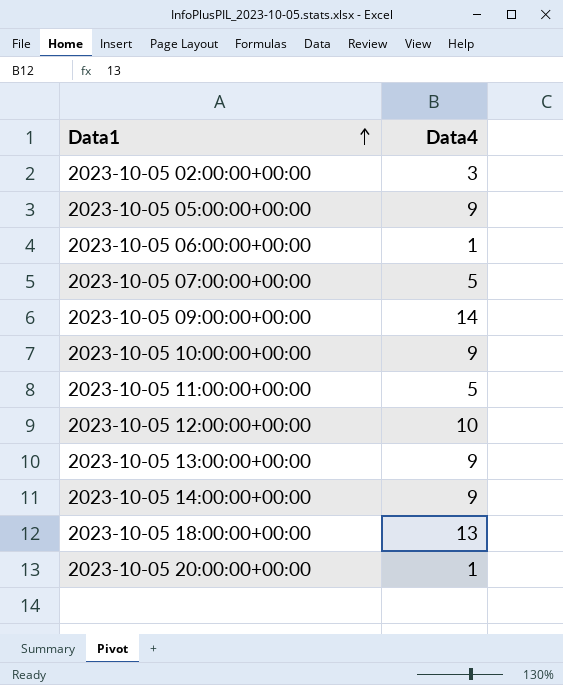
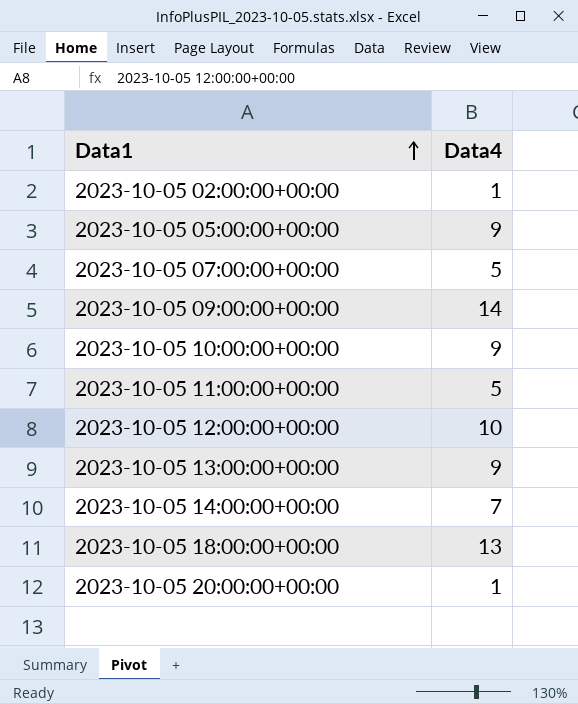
row 2023-10-05 06:00:00+00:00: 1 -> none
2023-10-05 02:00:00+00:00 | Data4: 3 -> 1
2023-10-05 14:00:00+00:00 | Data4: 9 -> 7

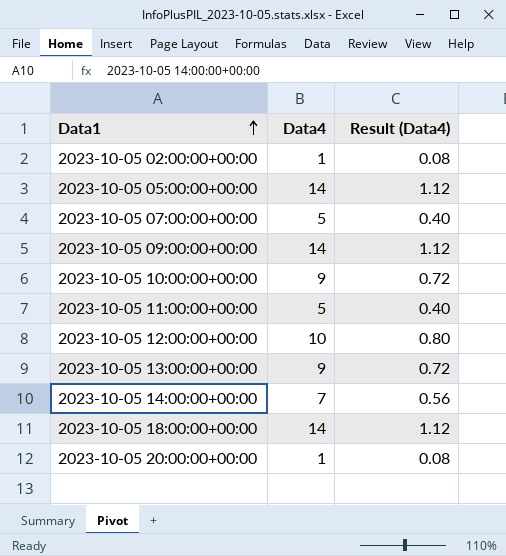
column Result (Data4) | formula: none -> [Data4] * 0.08
2023-10-05 05:00:00+00:00 | Data4: 9 -> 14
2023-10-05 18:00:00+00:00 | Data4: 13 -> 14

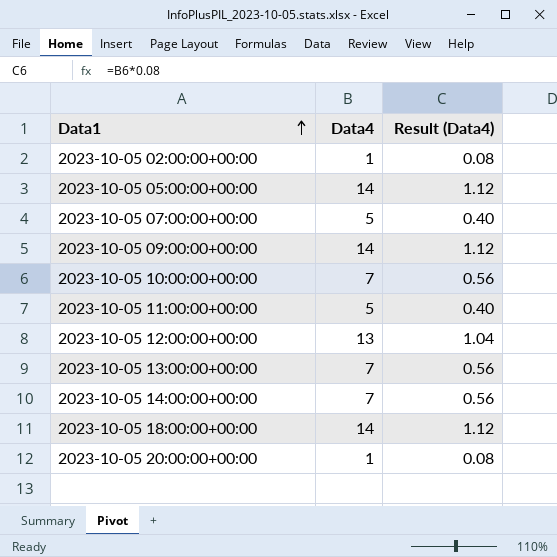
2023-10-05 10:00:00+00:00 | Data4: 9 -> 7
2023-10-05 10:00:00+00:00 | Result (Data4): 0.72 -> 0.56
2023-10-05 12:00:00+00:00 | Data4: 10 -> 13
2023-10-05 12:00:00+00:00 | Result (Data4): 0.80 -> 1.04
2023-10-05 13:00:00+00:00 | Data4: 9 -> 7
2023-10-05 13:00:00+00:00 | Result (Data4): 0.72 -> 0.56

